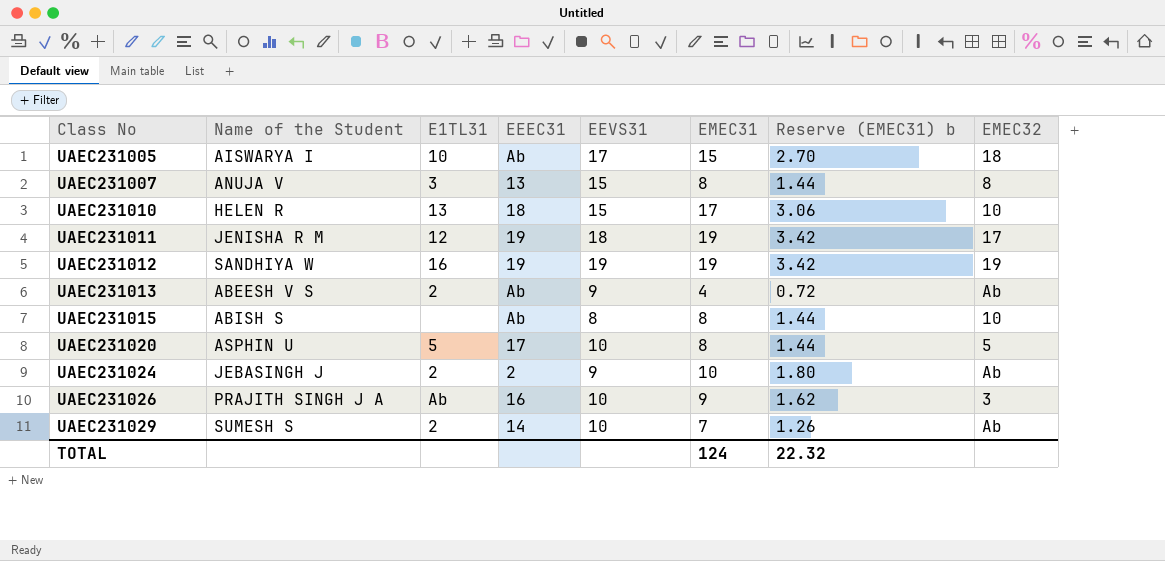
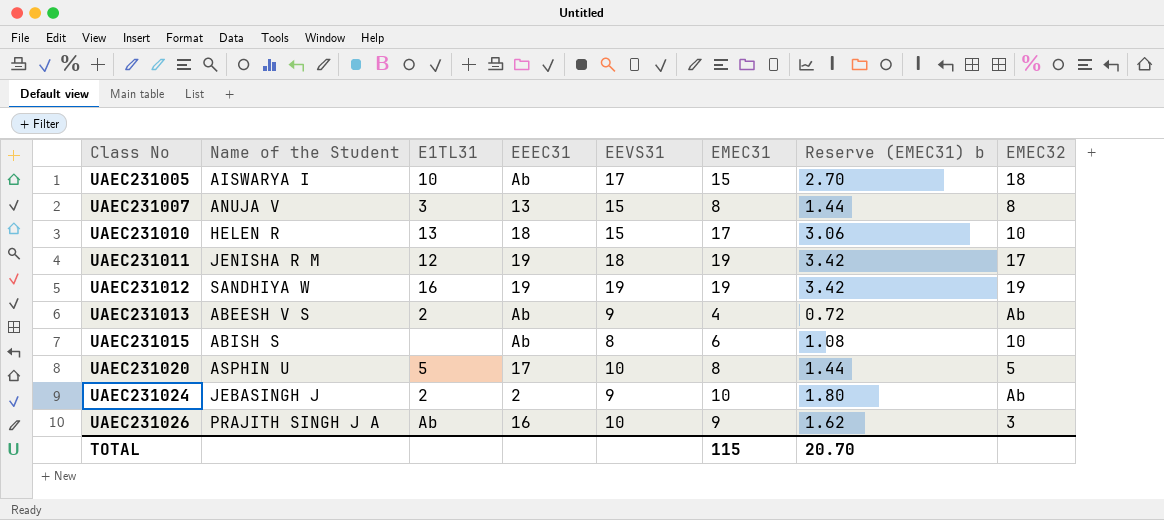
row UAEC231029: SUMESH S | 2 | 14 | 10 | 7 | 1.26 | Ab -> none
UAEC231015 | EMEC31: 8 -> 6
UAEC231015 | Reserve (EMEC31) b: 1.44 -> 1.08
TOTAL | EMEC31: 124 -> 115
TOTAL | Reserve (EMEC31) b: 22.32 -> 20.70

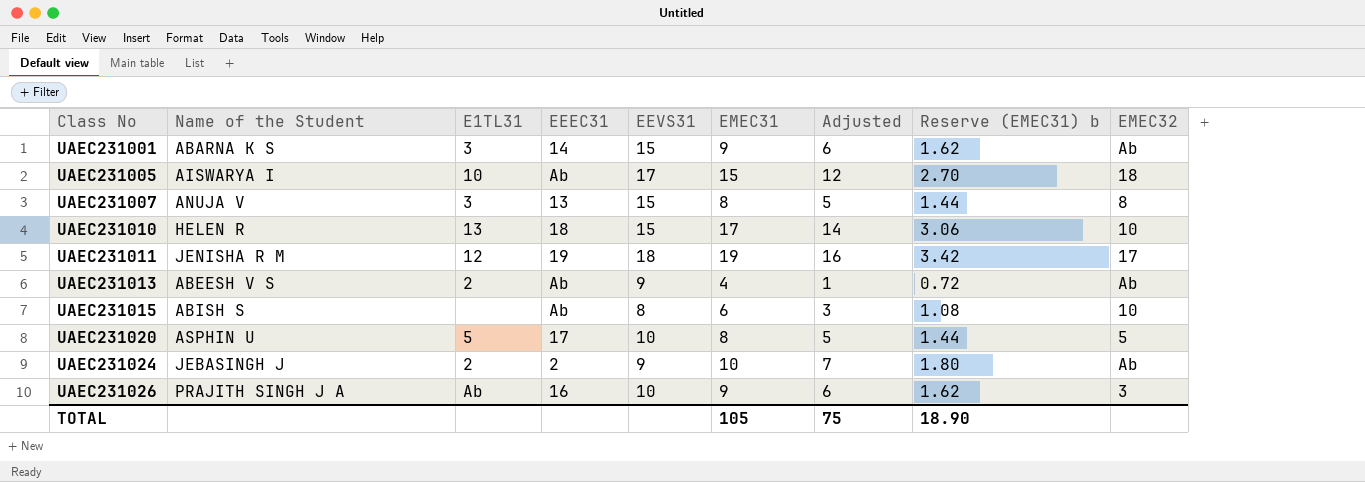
column Adjusted | formula: none -> [EMEC31] - 3
row UAEC231012: SANDHIYA W | 16 | 19 | 19 | 19 | 3.42 | 19 -> none
row UAEC231001: none -> ABARNA K S | 3 | 14 | 15 | 9 | 6 | 1.62 | Ab
TOTAL | EMEC31: 115 -> 105
TOTAL | Reserve (EMEC31) b: 20.70 -> 18.90

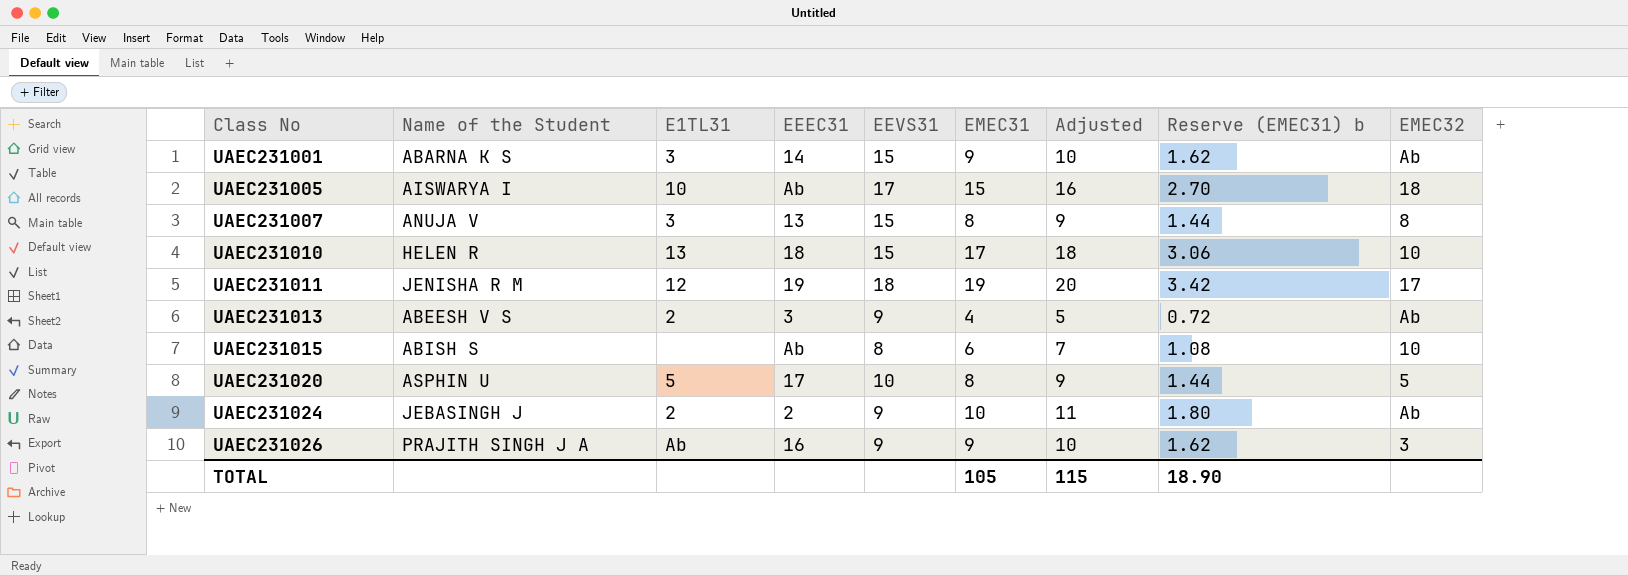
column Adjusted | formula: [EMEC31] - 3 -> [EMEC31] + 1
UAEC231013 | EEEC31: Ab -> 3
UAEC231026 | EEVS31: 10 -> 9
TOTAL | Adjusted: 75 -> 115

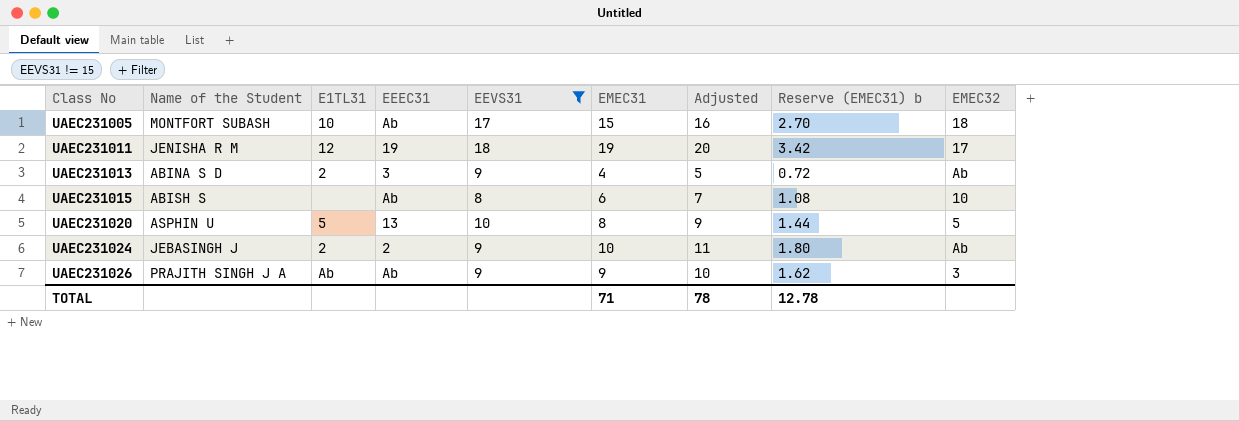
filter: none -> EEVS31 != 15
UAEC231005 | Name of the Student: AISWARYA I -> MONTFORT SUBASH
UAEC231013 | Name of the Student: ABEESH V S -> ABINA S D
UAEC231020 | EEEC31: 17 -> 13
UAEC231026 | EEEC31: 16 -> Ab
TOTAL | EMEC31: 105 -> 71
TOTAL | Adjusted: 115 -> 78
TOTAL | Reserve (EMEC31) b: 18.90 -> 12.78

